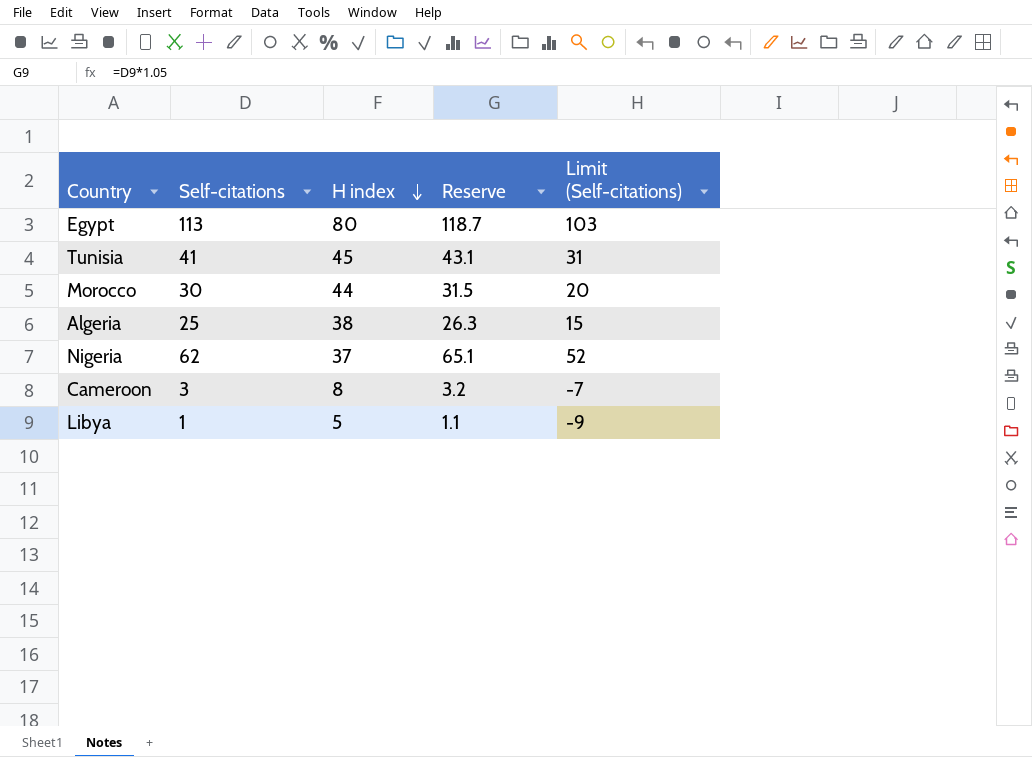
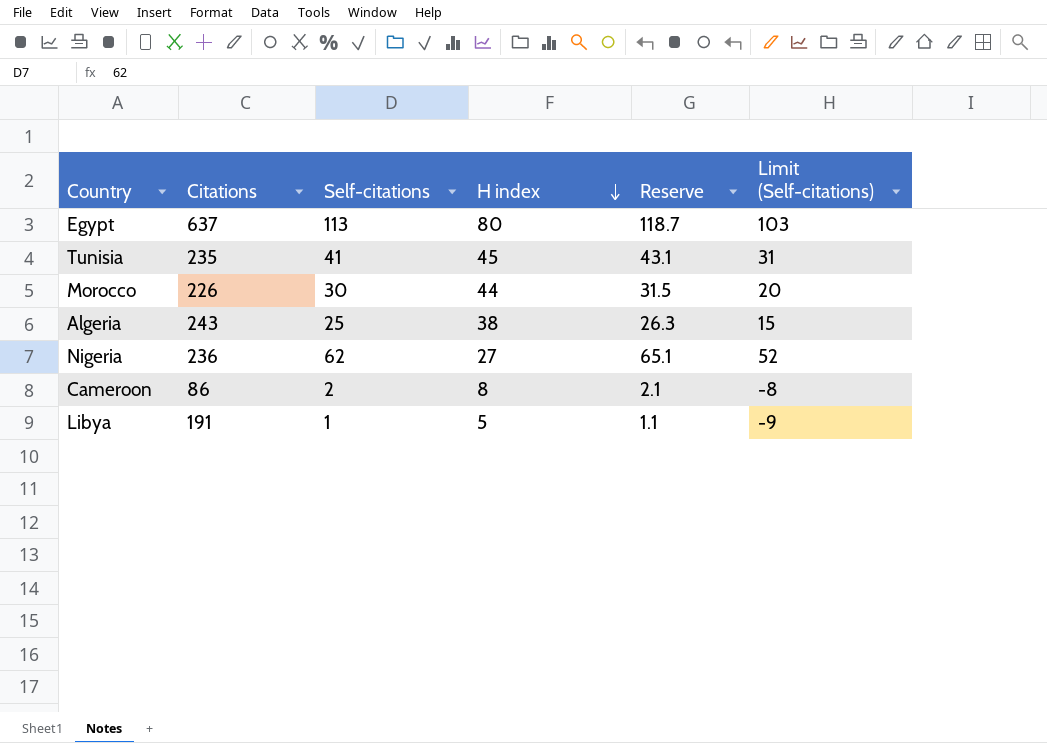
column Citations | position: none -> 2
Nigeria | H index: 37 -> 27
Cameroon | Self-citations: 3 -> 2
Cameroon | Reserve: 3.2 -> 2.1
Cameroon | Limit (Self-citations): -7 -> -8

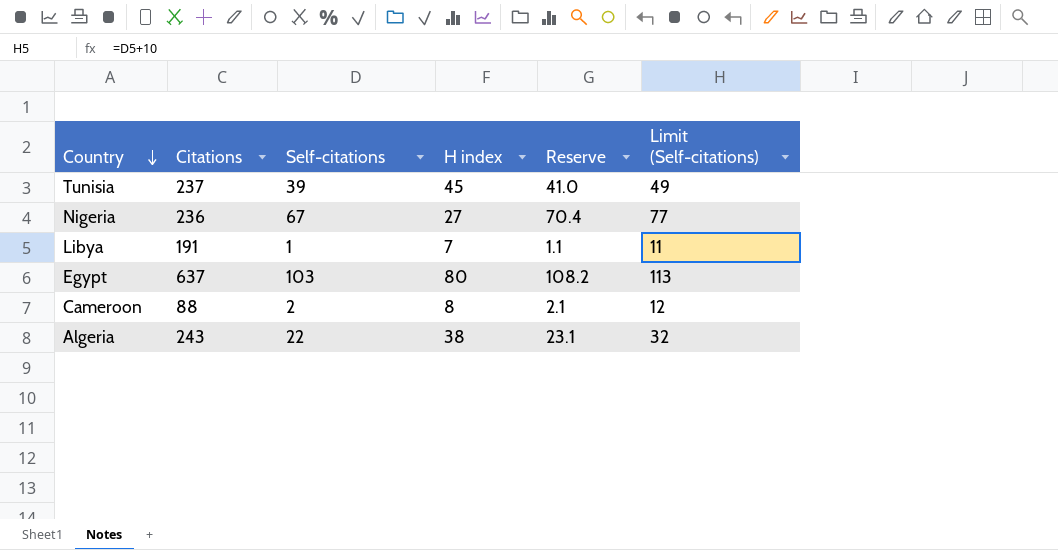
row order: H index descending -> Country descending
column Limit (Self-citations) | formula: [Self-citations] - 10 -> [Self-citations] + 10
row Morocco: 226 | 30 | 44 | 31.5 | 20 -> none
Tunisia | Citations: 235 -> 237
Tunisia | Self-citations: 41 -> 39
Tunisia | Reserve: 43.1 -> 41.0
Nigeria | Self-citations: 62 -> 67
Nigeria | Reserve: 65.1 -> 70.4
Libya | H index: 5 -> 7
Egypt | Self-citations: 113 -> 103
Egypt | Reserve: 118.7 -> 108.2
Cameroon | Citations: 86 -> 88
Algeria | Self-citations: 25 -> 22
Algeria | Reserve: 26.3 -> 23.1

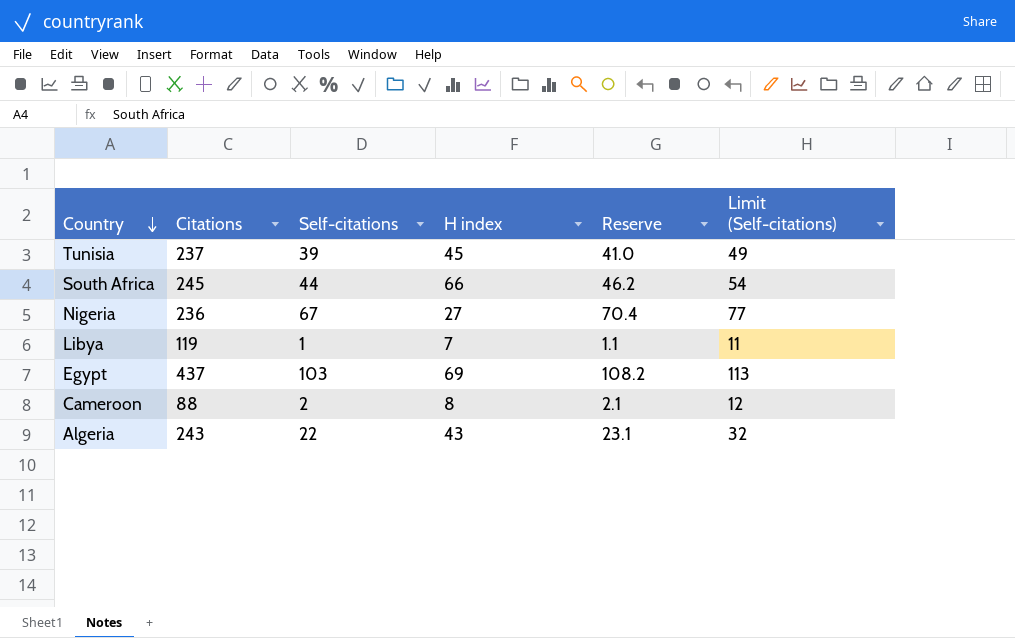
row South Africa: none -> 245 | 44 | 66 | 46.2 | 54
Libya | Citations: 191 -> 119
Egypt | Citations: 637 -> 437
Egypt | H index: 80 -> 69
Algeria | H index: 38 -> 43

